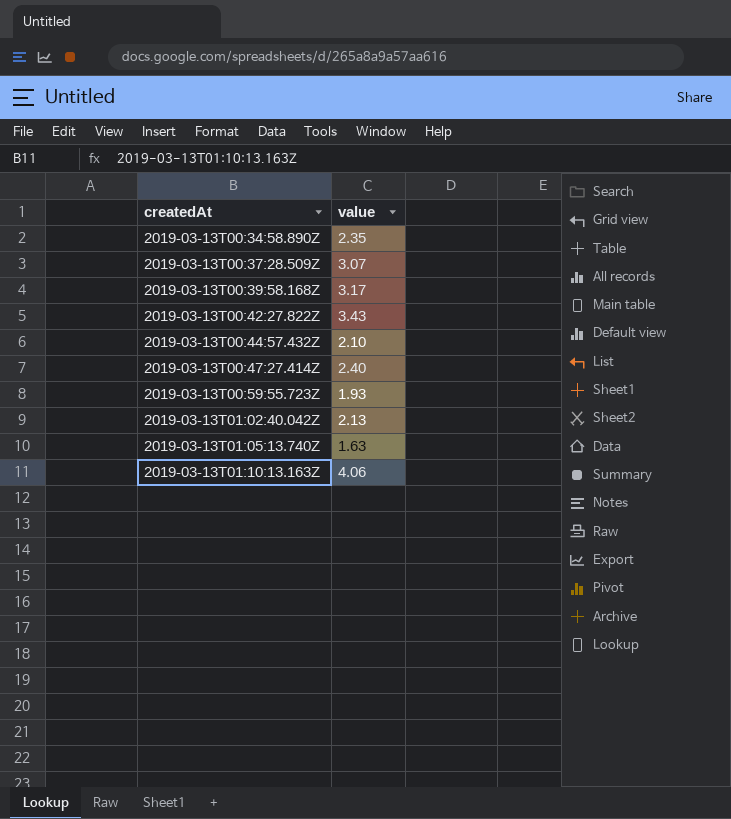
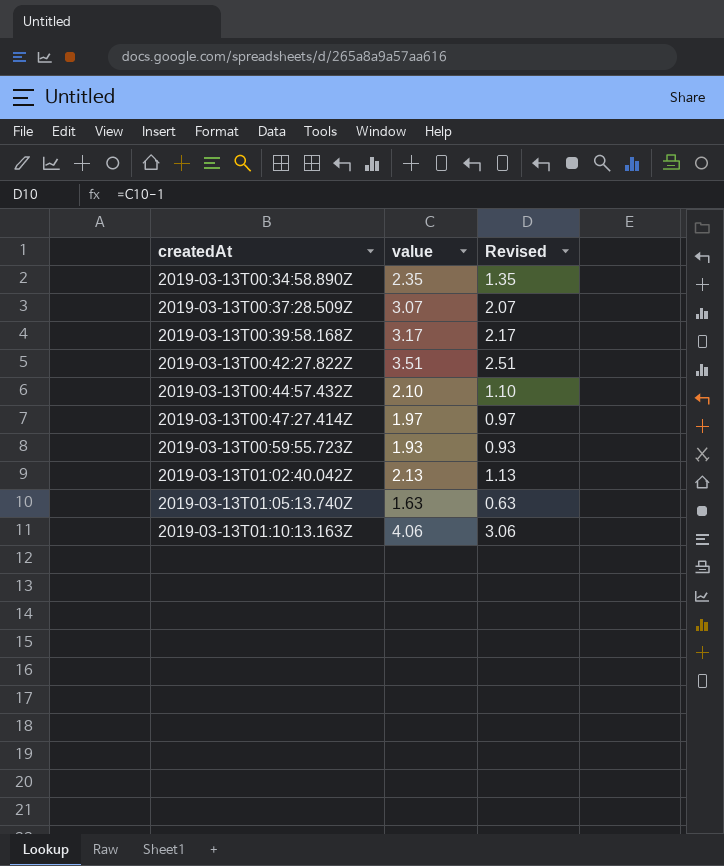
column Revised | formula: none -> [value] - 1
2019-03-13T00:42:27.822Z | value: 3.43 -> 3.51
2019-03-13T00:47:27.414Z | value: 2.40 -> 1.97

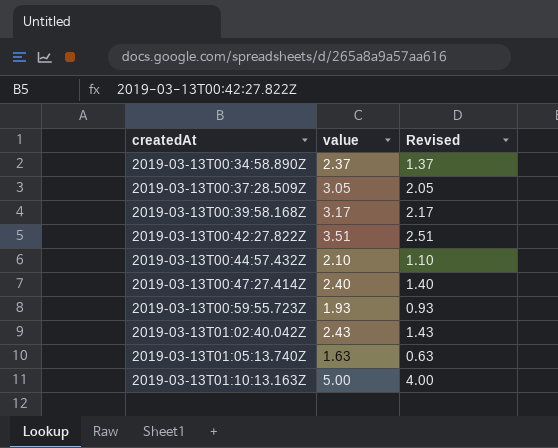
2019-03-13T00:34:58.890Z | value: 2.35 -> 2.37
2019-03-13T00:34:58.890Z | Revised: 1.35 -> 1.37
2019-03-13T00:37:28.509Z | value: 3.07 -> 3.05
2019-03-13T00:37:28.509Z | Revised: 2.07 -> 2.05
2019-03-13T00:47:27.414Z | value: 1.97 -> 2.40
2019-03-13T00:47:27.414Z | Revised: 0.97 -> 1.40
2019-03-13T01:02:40.042Z | value: 2.13 -> 2.43
2019-03-13T01:02:40.042Z | Revised: 1.13 -> 1.43
2019-03-13T01:10:13.163Z | value: 4.06 -> 5.00
2019-03-13T01:10:13.163Z | Revised: 3.06 -> 4.00

